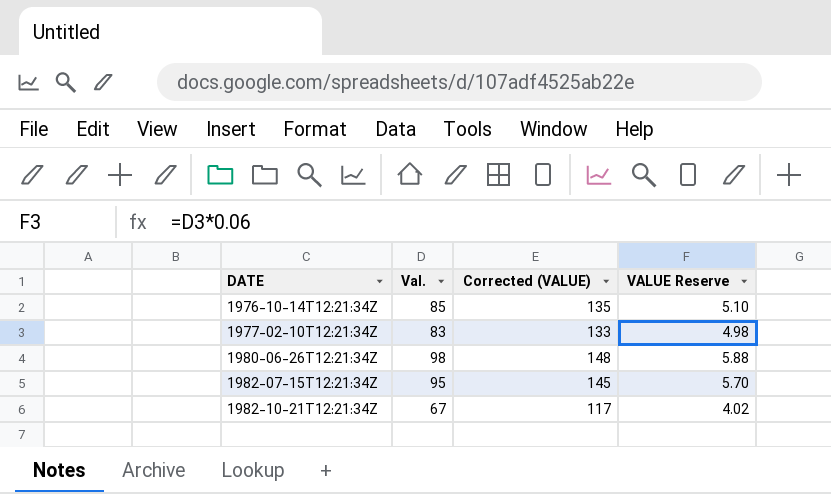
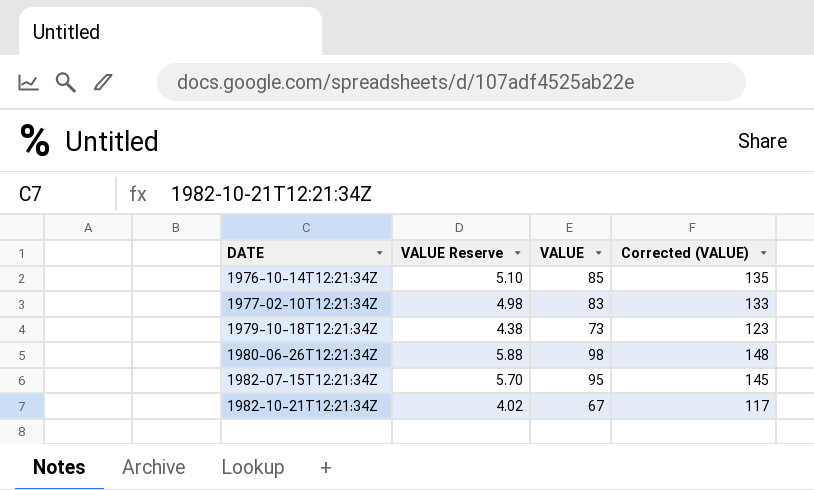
column VALUE Reserve | position: 4 -> 2
column name: Val. -> VALUE
row 1979-10-18T12:21:34Z: none -> 4.38 | 73 | 123

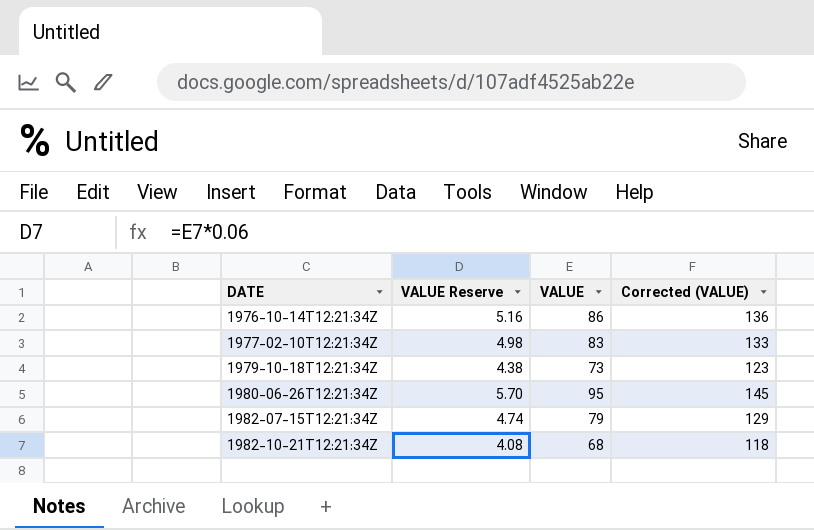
1976-10-14T12:21:34Z | VALUE Reserve: 5.10 -> 5.16
1976-10-14T12:21:34Z | VALUE: 85 -> 86
1976-10-14T12:21:34Z | Corrected (VALUE): 135 -> 136
1980-06-26T12:21:34Z | VALUE Reserve: 5.88 -> 5.70
1980-06-26T12:21:34Z | VALUE: 98 -> 95
1980-06-26T12:21:34Z | Corrected (VALUE): 148 -> 145
1982-07-15T12:21:34Z | VALUE Reserve: 5.70 -> 4.74
1982-07-15T12:21:34Z | VALUE: 95 -> 79
1982-07-15T12:21:34Z | Corrected (VALUE): 145 -> 129
1982-10-21T12:21:34Z | VALUE Reserve: 4.02 -> 4.08
1982-10-21T12:21:34Z | VALUE: 67 -> 68
1982-10-21T12:21:34Z | Corrected (VALUE): 117 -> 118

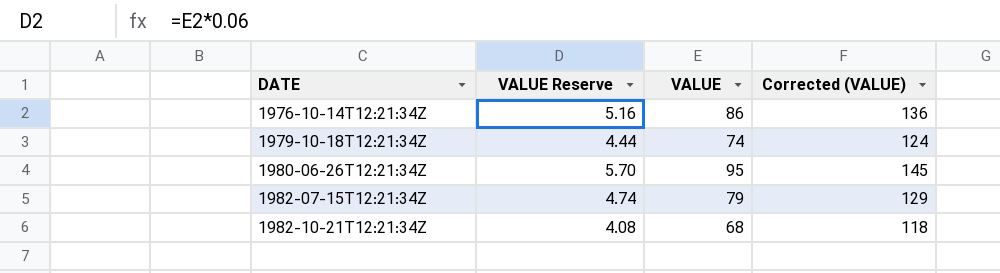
row 1977-02-10T12:21:34Z: 4.98 | 83 | 133 -> none
1979-10-18T12:21:34Z | VALUE Reserve: 4.38 -> 4.44
1979-10-18T12:21:34Z | VALUE: 73 -> 74
1979-10-18T12:21:34Z | Corrected (VALUE): 123 -> 124

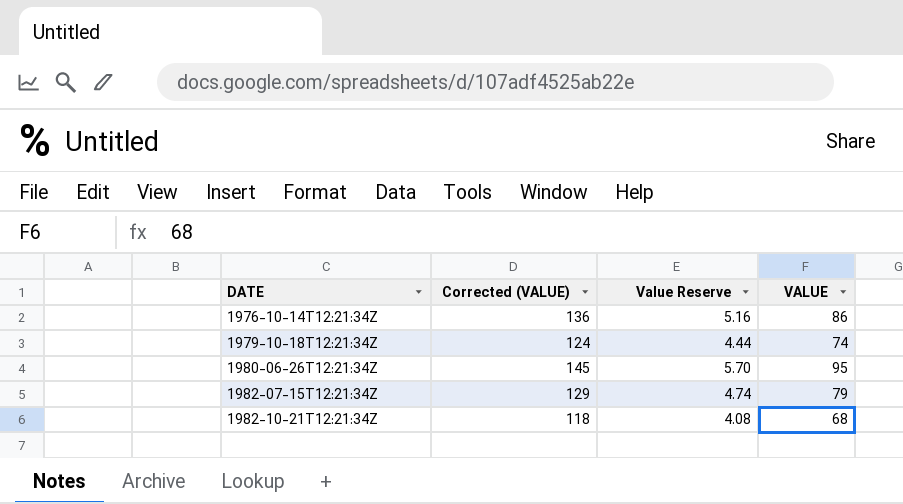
column Corrected (VALUE) | position: 4 -> 2
column name: VALUE Reserve -> Value Reserve

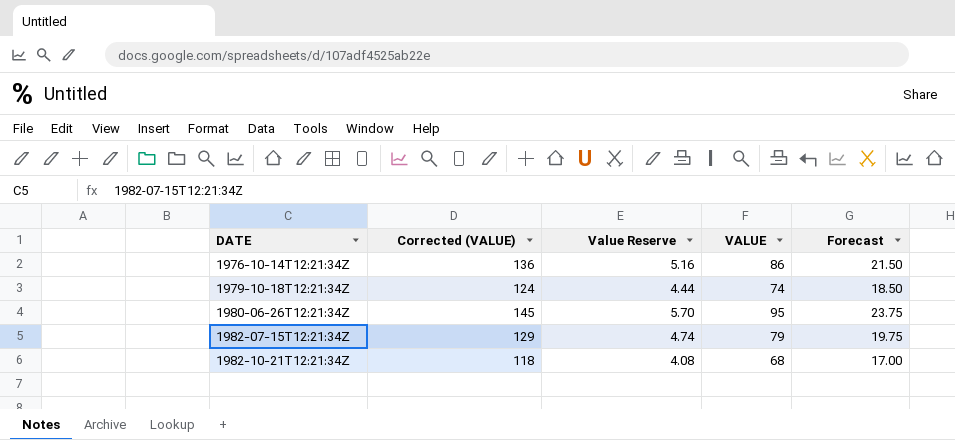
column Forecast | formula: none -> [VALUE] * 0.25

